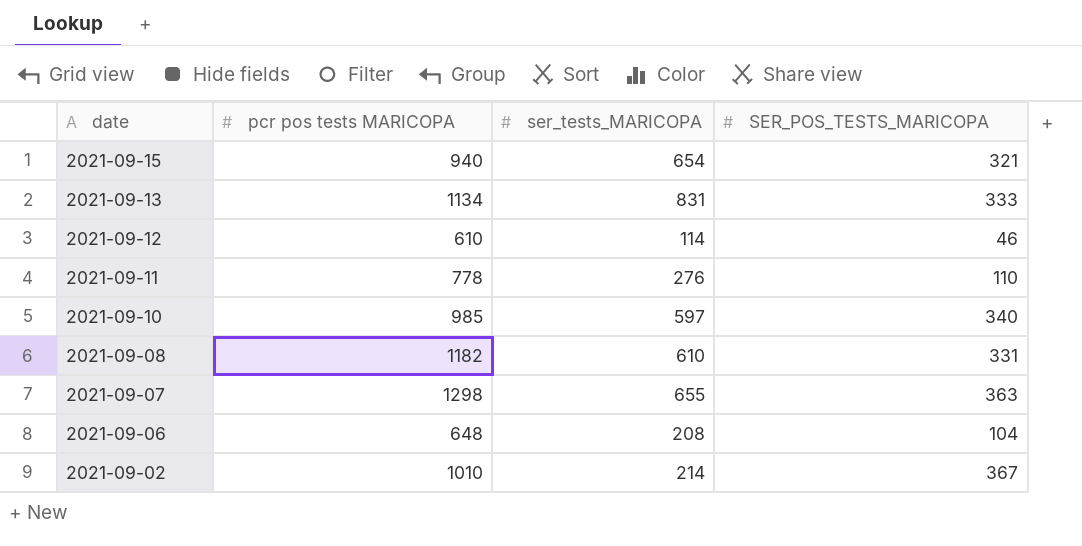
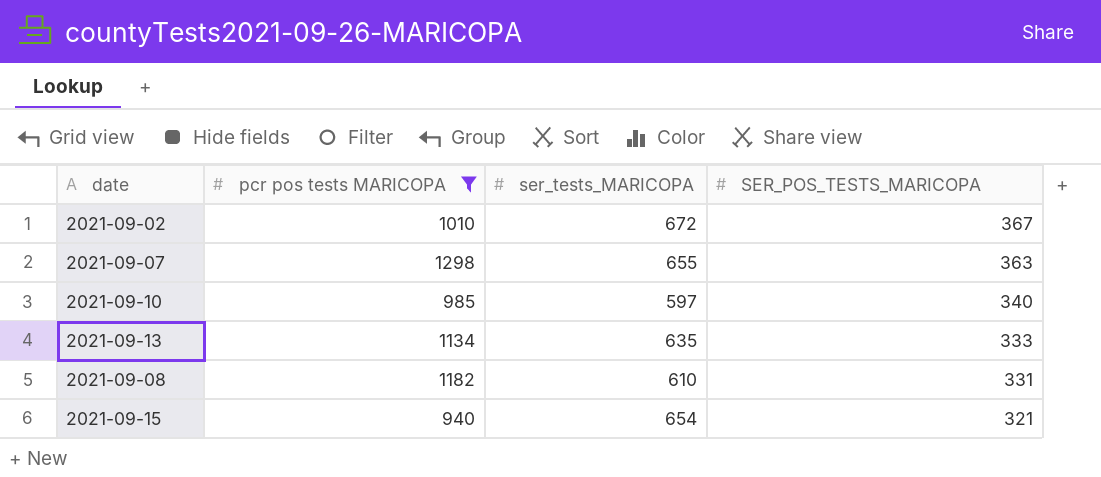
filter: none -> pcr pos tests MARICOPA >= 940
row order: date descending -> SER_POS_TESTS_MARICOPA descending
2021-09-02 | ser_tests_MARICOPA: 214 -> 672
2021-09-13 | ser_tests_MARICOPA: 831 -> 635

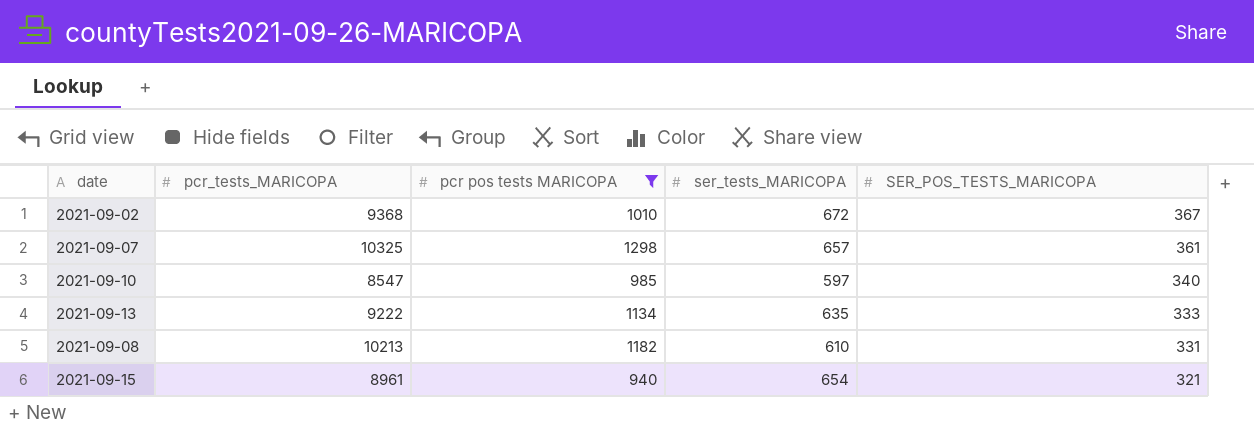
column pcr_tests_MARICOPA | position: none -> 2
2021-09-07 | ser_tests_MARICOPA: 655 -> 657
2021-09-07 | SER_POS_TESTS_MARICOPA: 363 -> 361

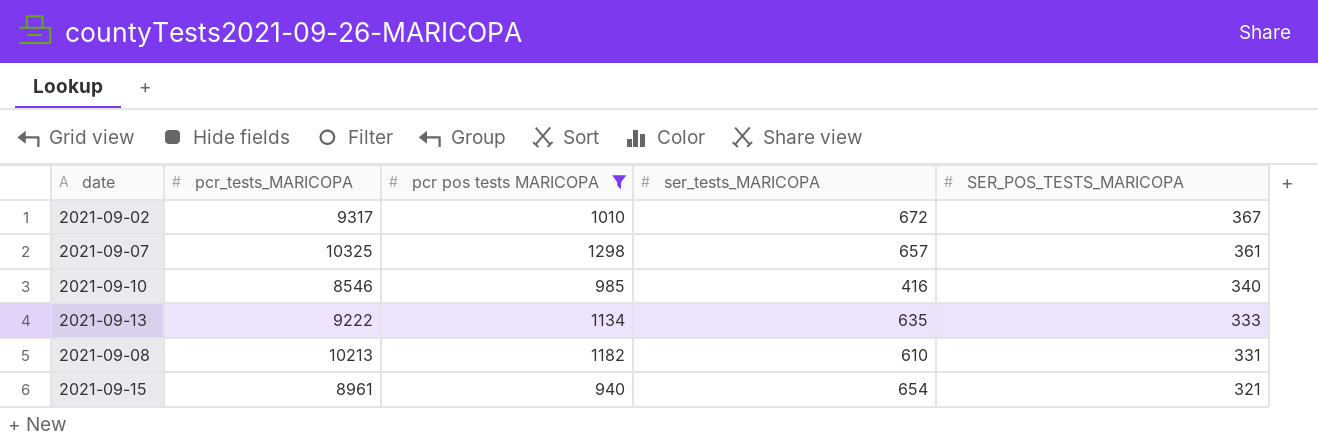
2021-09-02 | pcr_tests_MARICOPA: 9368 -> 9317
2021-09-10 | pcr_tests_MARICOPA: 8547 -> 8546
2021-09-10 | ser_tests_MARICOPA: 597 -> 416

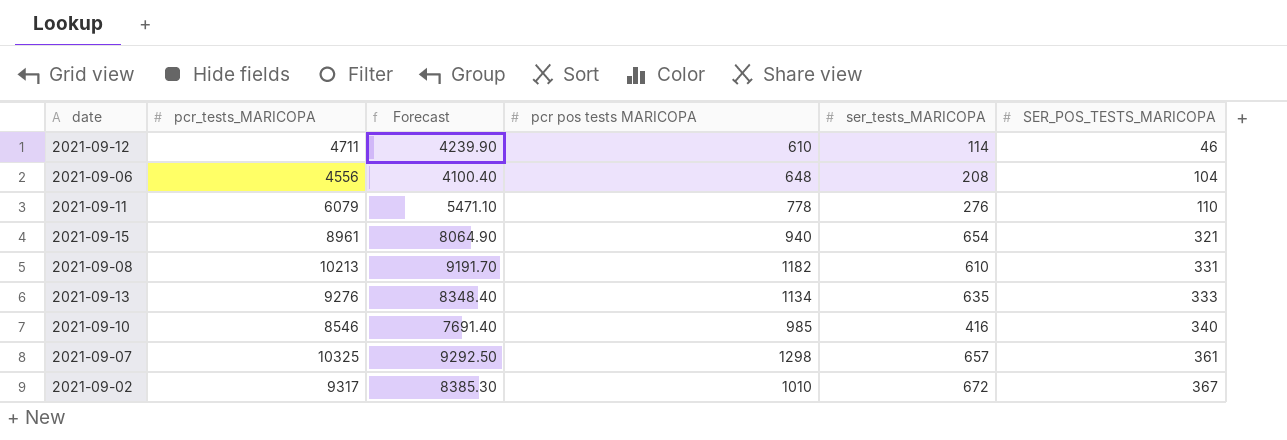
filter: pcr pos tests MARICOPA >= 940 -> none
row order: SER_POS_TESTS_MARICOPA descending -> SER_POS_TESTS_MARICOPA ascending
column Forecast | formula: none -> [pcr_tests_MARICOPA] * 0.9
2021-09-13 | pcr_tests_MARICOPA: 9222 -> 9276

